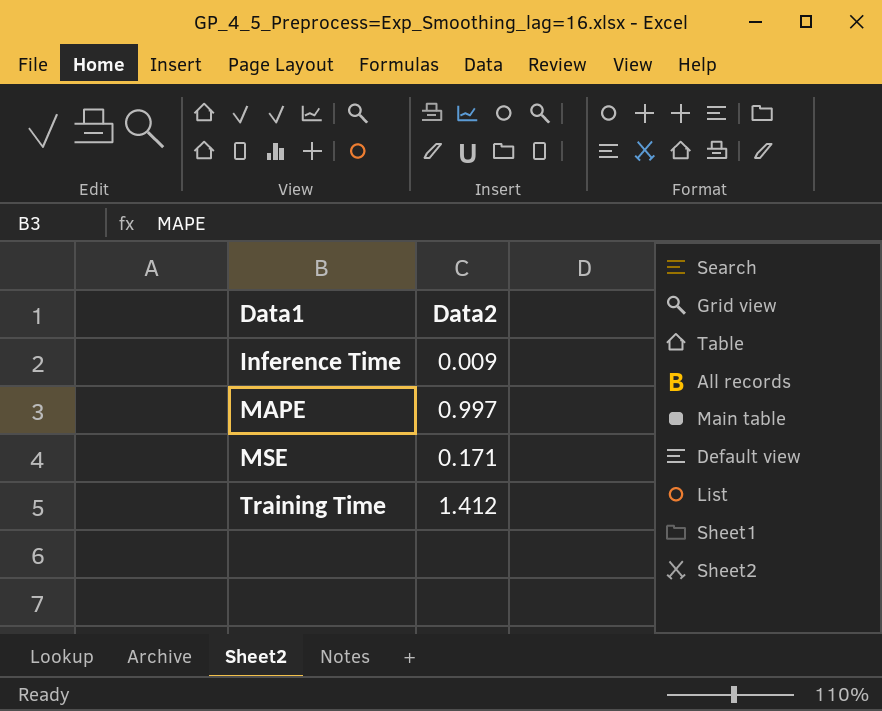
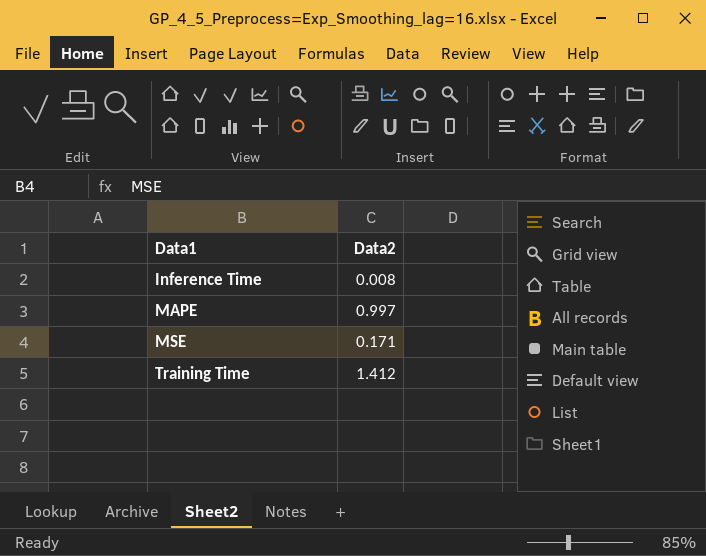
Inference Time | Data2: 0.009 -> 0.008

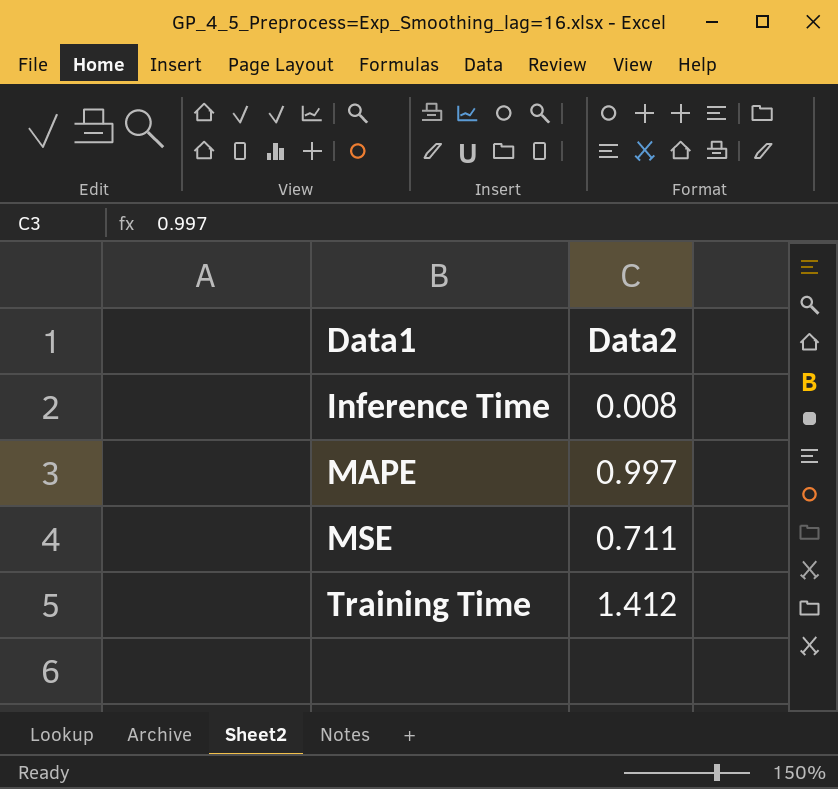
MSE | Data2: 0.171 -> 0.711

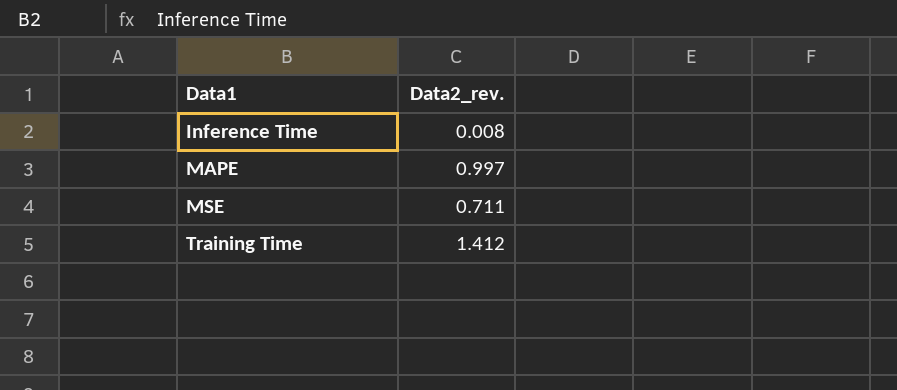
column name: Data2 -> Data2_rev.

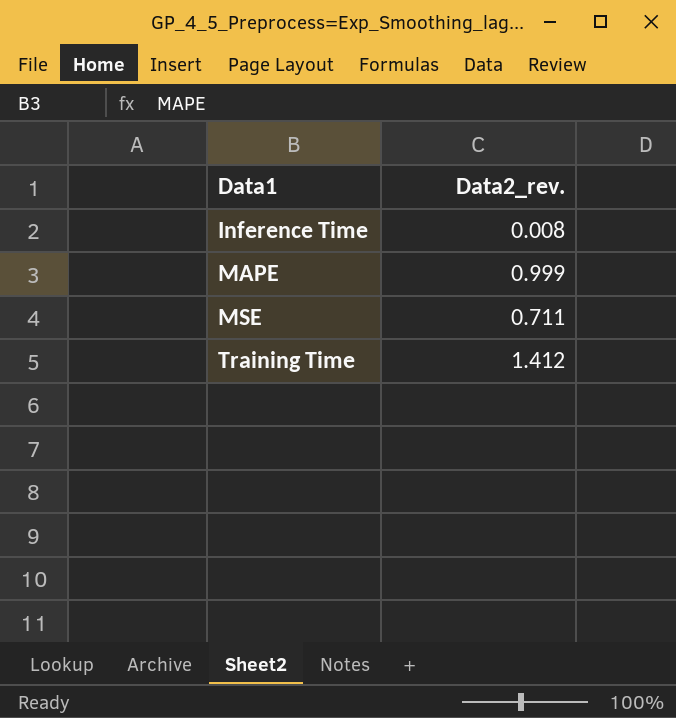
MAPE | Data2_rev.: 0.997 -> 0.999

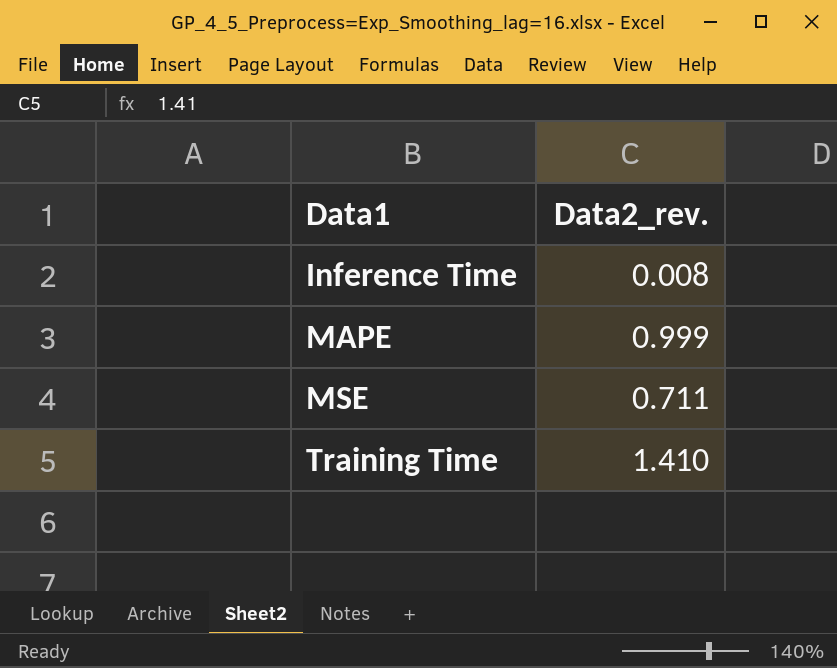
Training Time | Data2_rev.: 1.412 -> 1.410

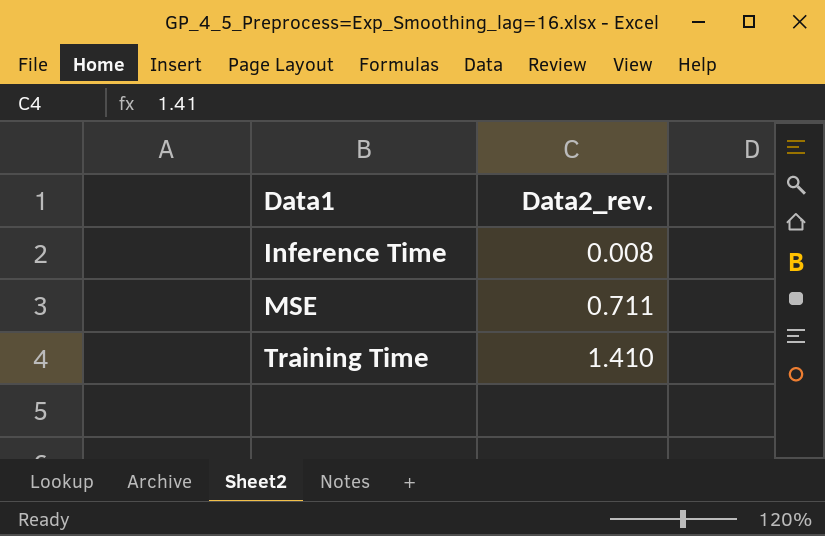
row MAPE: 0.999 -> none

